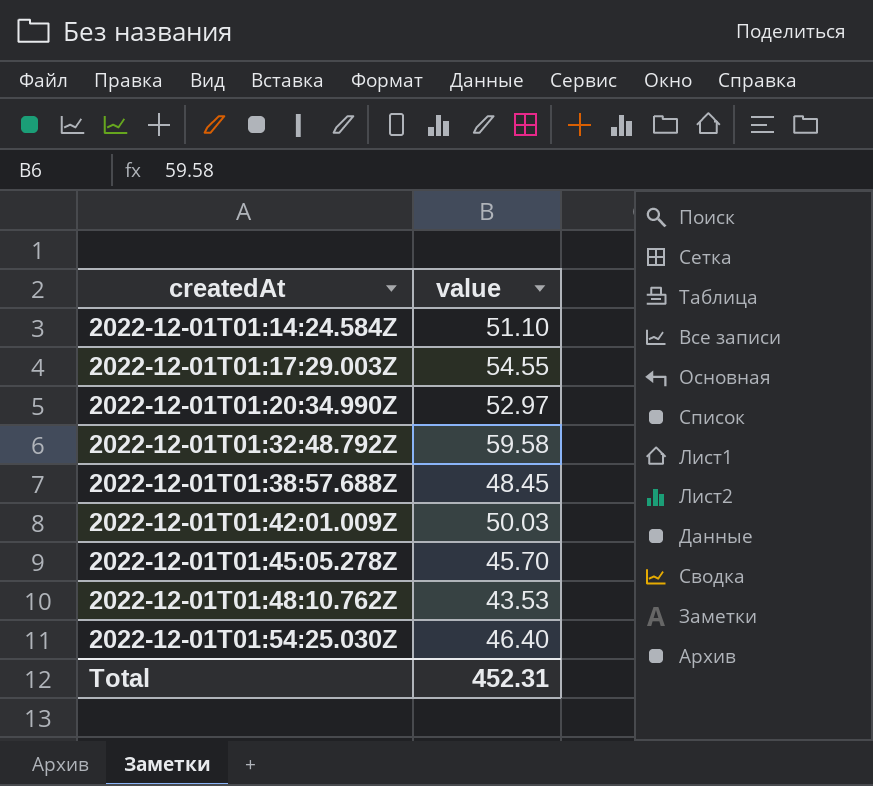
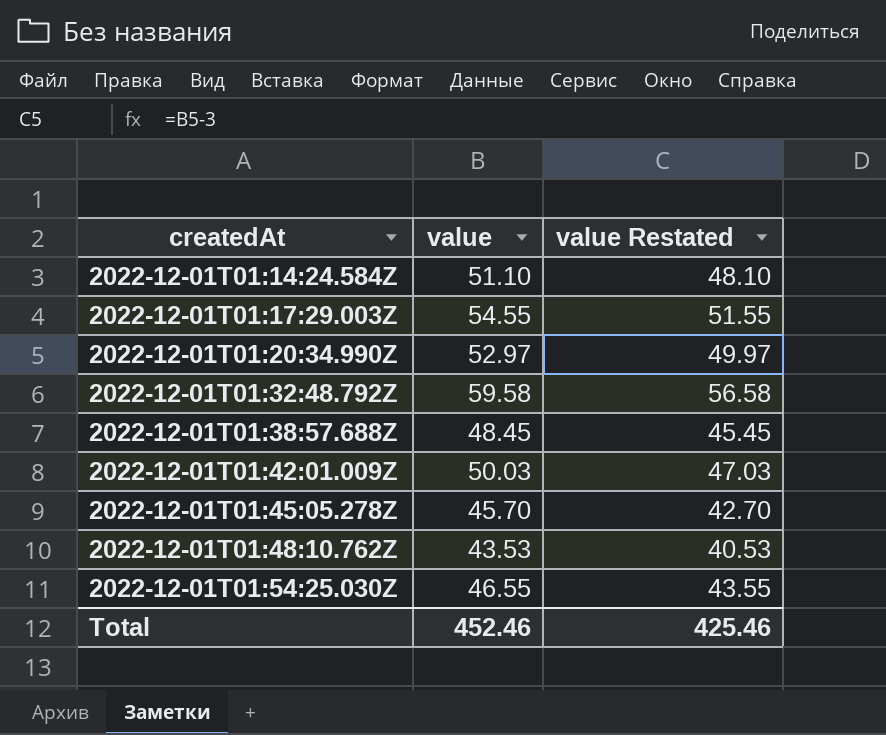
column value Restated | formula: none -> [value] - 3
2022-12-01T01:54:25.030Z | value: 46.40 -> 46.55
Total | value: 452.31 -> 452.46

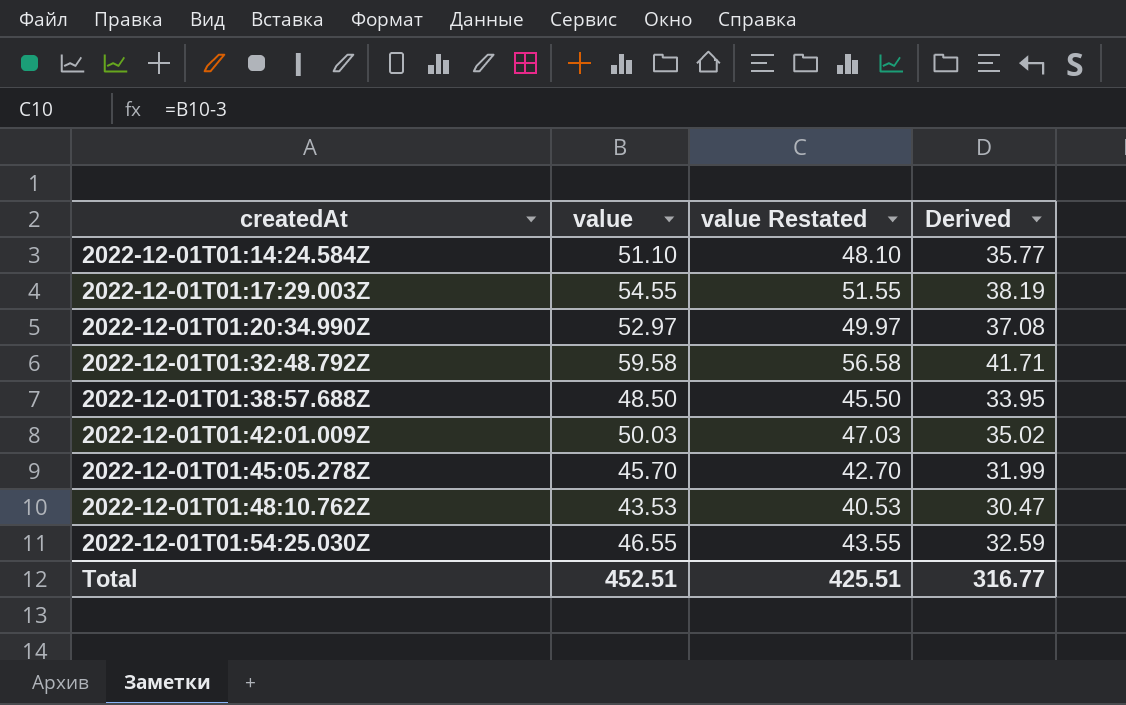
column Derived | formula: none -> [value] * 0.7
2022-12-01T01:38:57.688Z | value: 48.45 -> 48.50
2022-12-01T01:38:57.688Z | value Restated: 45.45 -> 45.50
Total | value: 452.46 -> 452.51
Total | value Restated: 425.46 -> 425.51

